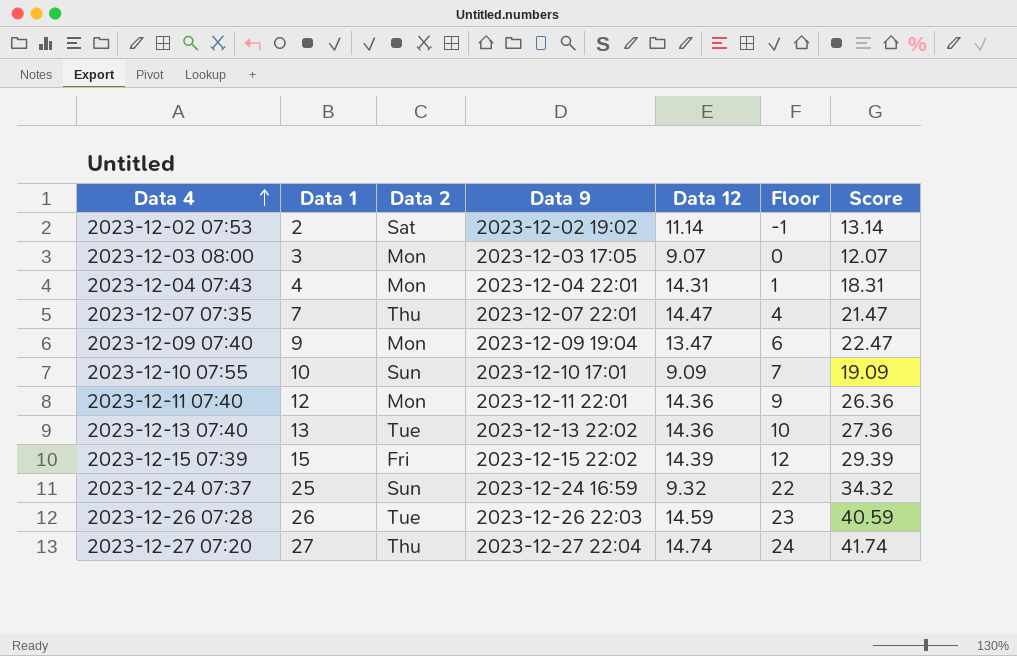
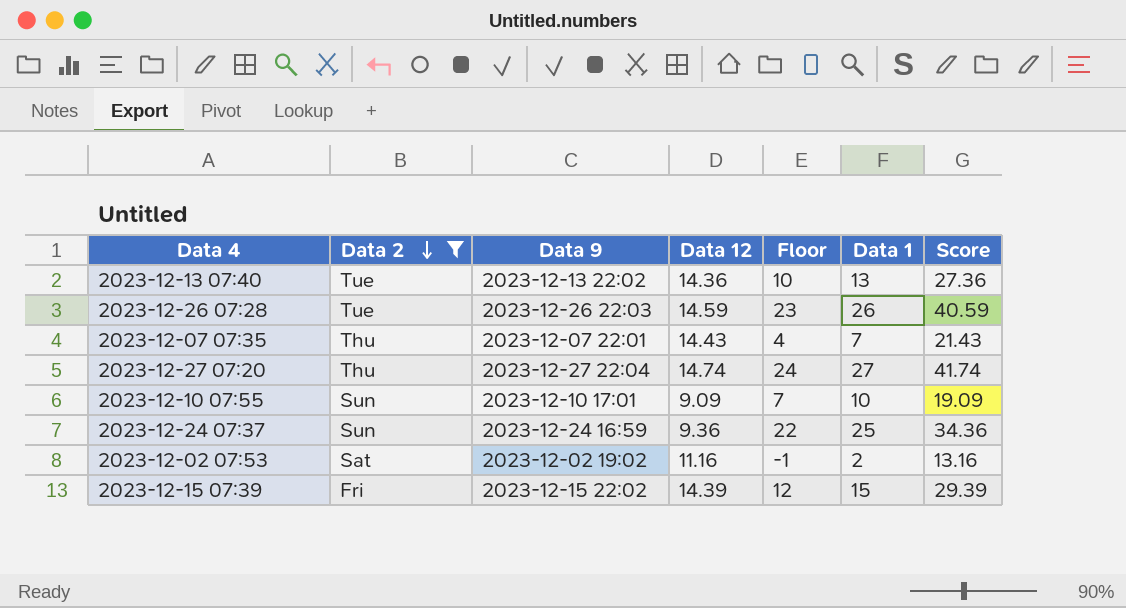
filter: none -> Data 2 != Mon
row order: Data 4 ascending -> Data 2 descending
column Data 1 | position: 2 -> 6
2023-12-07 07:35 | Data 12: 14.47 -> 14.43
2023-12-07 07:35 | Score: 21.47 -> 21.43
2023-12-24 07:37 | Data 12: 9.32 -> 9.36
2023-12-24 07:37 | Score: 34.32 -> 34.36
2023-12-02 07:53 | Data 12: 11.14 -> 11.16
2023-12-02 07:53 | Score: 13.14 -> 13.16

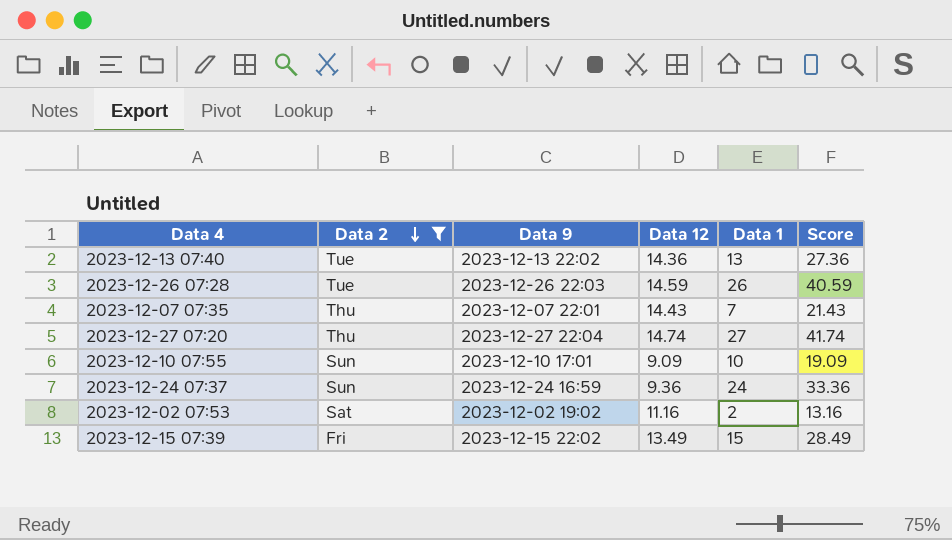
column Floor | formula: [Data 1] - 3 -> none
2023-12-24 07:37 | Data 1: 25 -> 24
2023-12-24 07:37 | Score: 34.36 -> 33.36
2023-12-15 07:39 | Data 12: 14.39 -> 13.49
2023-12-15 07:39 | Score: 29.39 -> 28.49

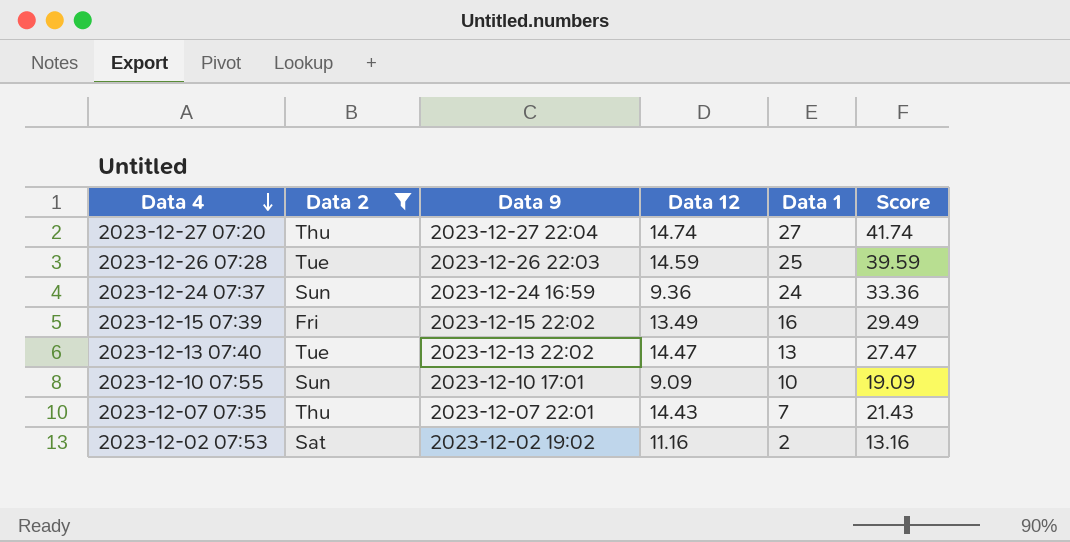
row order: Data 2 descending -> Data 4 descending
2023-12-26 07:28 | Data 1: 26 -> 25
2023-12-26 07:28 | Score: 40.59 -> 39.59
2023-12-15 07:39 | Data 1: 15 -> 16
2023-12-15 07:39 | Score: 28.49 -> 29.49
2023-12-13 07:40 | Data 12: 14.36 -> 14.47
2023-12-13 07:40 | Score: 27.36 -> 27.47

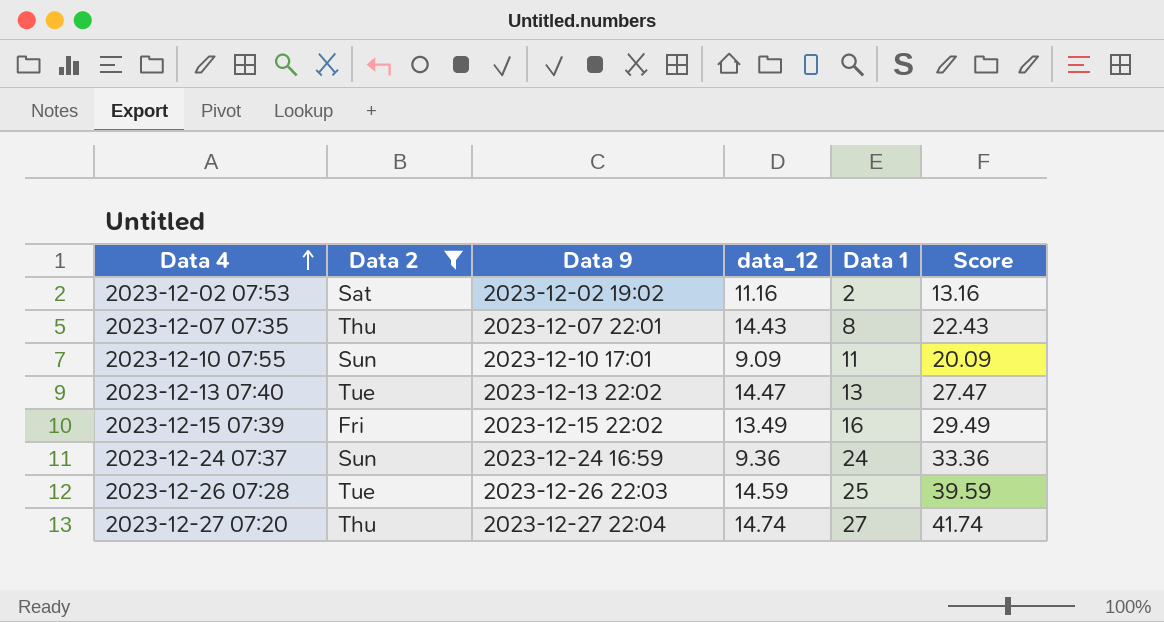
row order: Data 4 descending -> Data 4 ascending
column name: Data 12 -> data_12
2023-12-07 07:35 | Data 1: 7 -> 8
2023-12-07 07:35 | Score: 21.43 -> 22.43
2023-12-10 07:55 | Data 1: 10 -> 11
2023-12-10 07:55 | Score: 19.09 -> 20.09

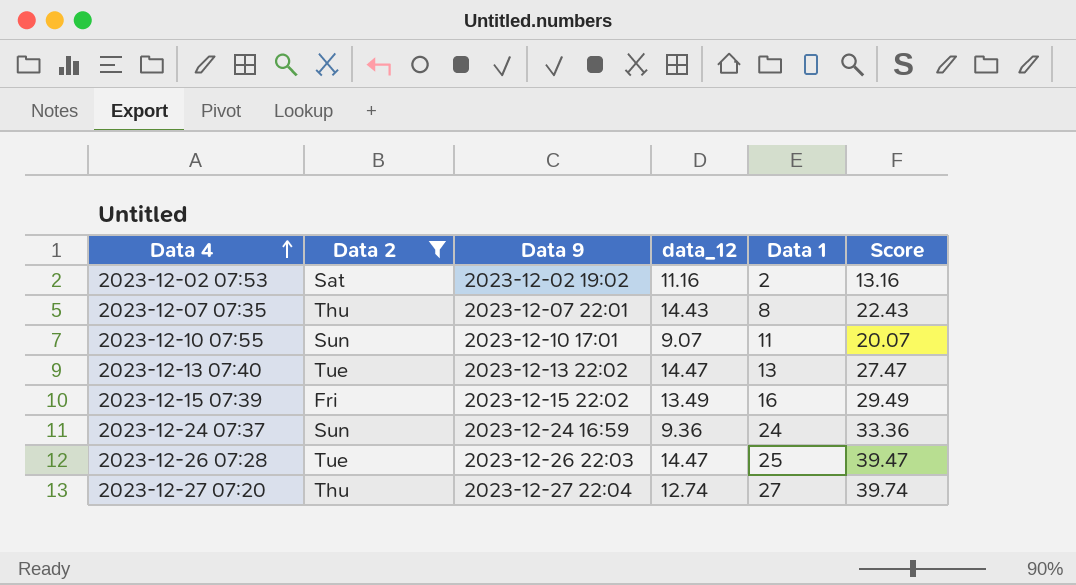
2023-12-10 07:55 | data_12: 9.09 -> 9.07
2023-12-10 07:55 | Score: 20.09 -> 20.07
2023-12-26 07:28 | data_12: 14.59 -> 14.47
2023-12-26 07:28 | Score: 39.59 -> 39.47
2023-12-27 07:20 | data_12: 14.74 -> 12.74
2023-12-27 07:20 | Score: 41.74 -> 39.74

